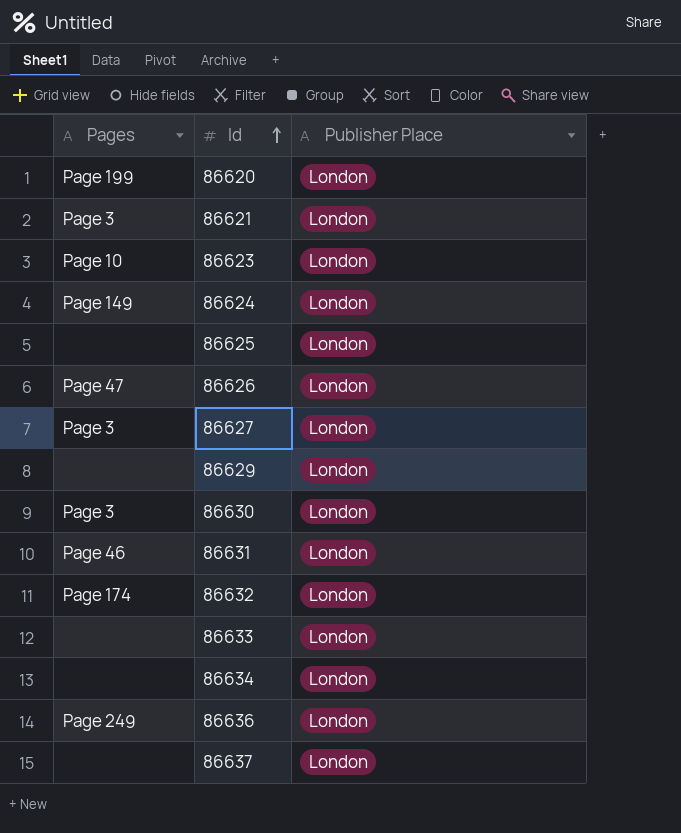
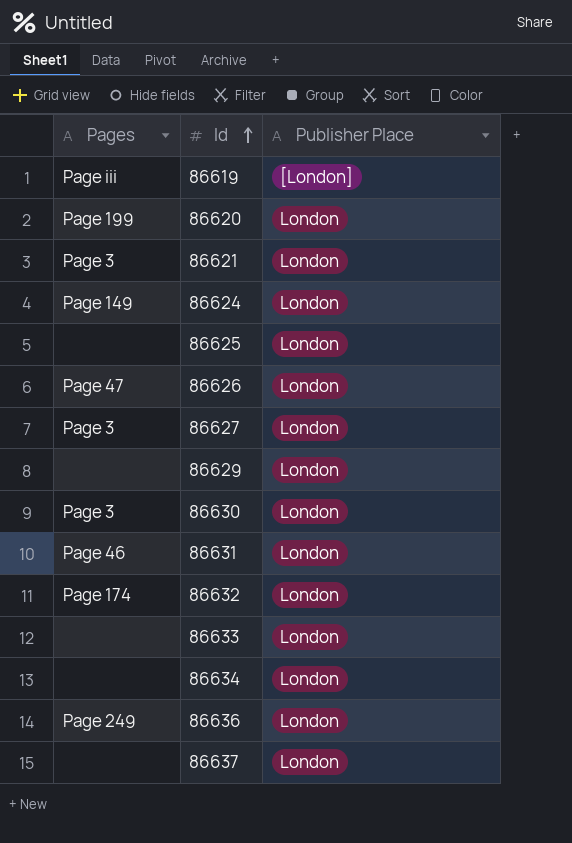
row 86623: Page 10 | London -> none
row 86619: none -> Page iii | [London]

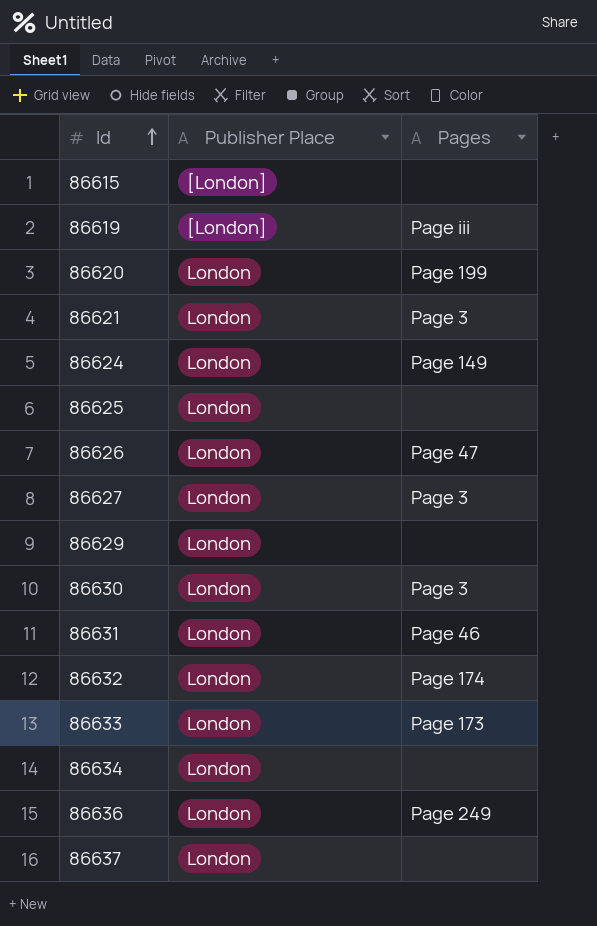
column Pages | position: 1 -> 3
row 86615: none -> [London] | none
86633 | Pages: none -> Page 173

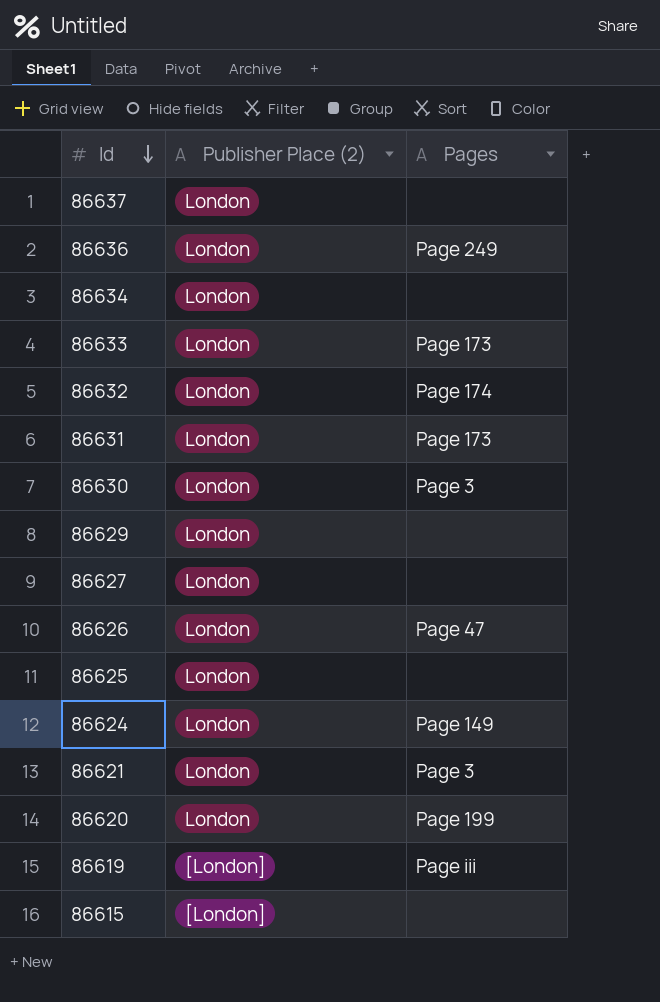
row order: Id ascending -> Id descending
column name: Publisher Place -> Publisher Place (2)
86631 | Pages: Page 46 -> Page 173
86627 | Pages: Page 3 -> none

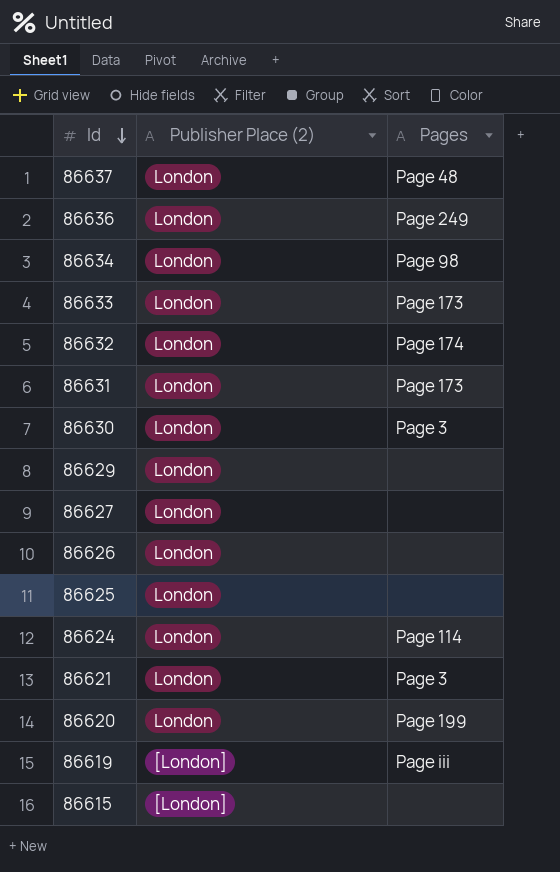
86637 | Pages: none -> Page 48
86634 | Pages: none -> Page 98
86626 | Pages: Page 47 -> none
86624 | Pages: Page 149 -> Page 114

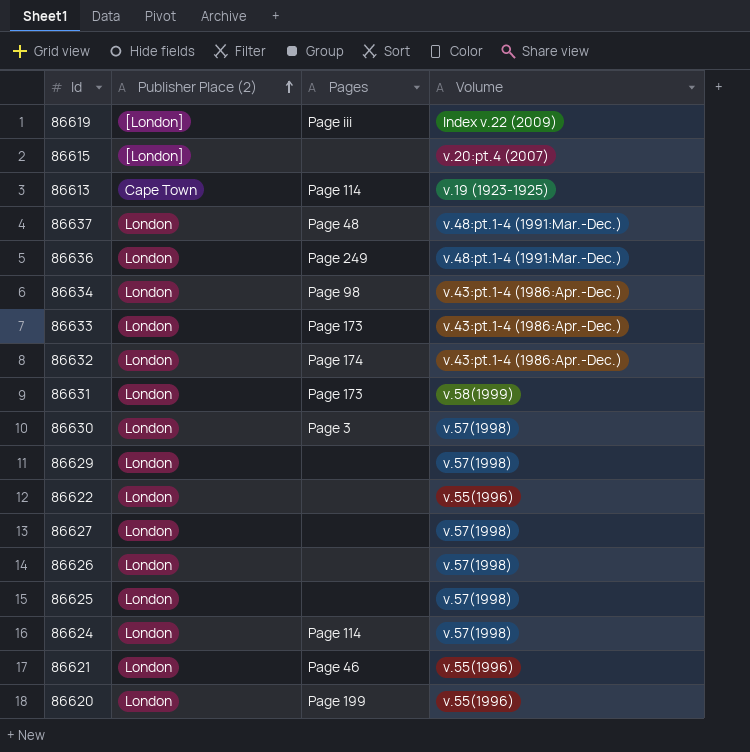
row order: Id descending -> Publisher Place (2) ascending
column Volume | position: none -> 4
row 86613: none -> Cape Town | Page 114 | v.19 (1923-1925)
row 86622: none -> London | none | v.55(1996)
86621 | Pages: Page 3 -> Page 46

